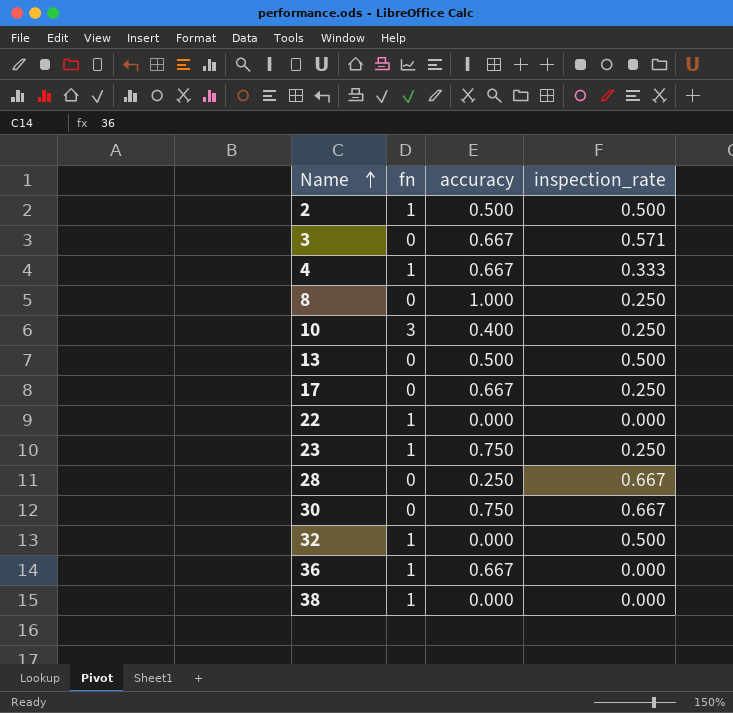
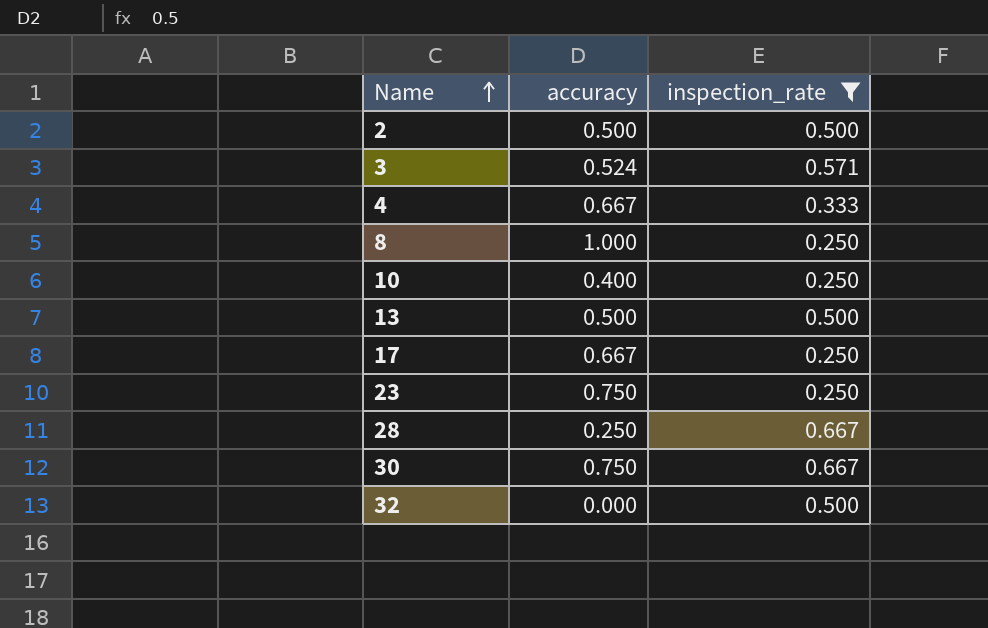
filter: none -> inspection_rate != 0.000
column fn | position: 2 -> none
3 | accuracy: 0.667 -> 0.524

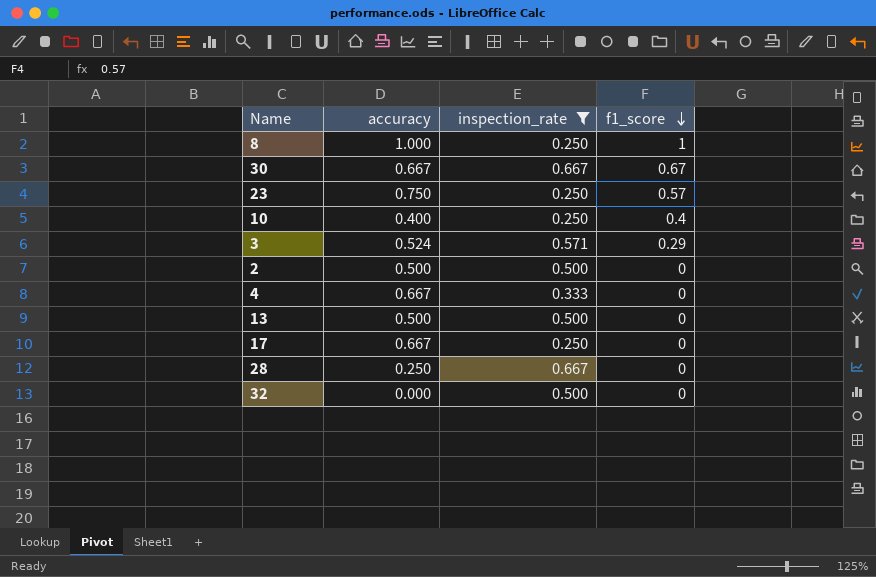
row order: Name ascending -> f1_score descending
column f1_score | position: none -> 4
30 | accuracy: 0.750 -> 0.667

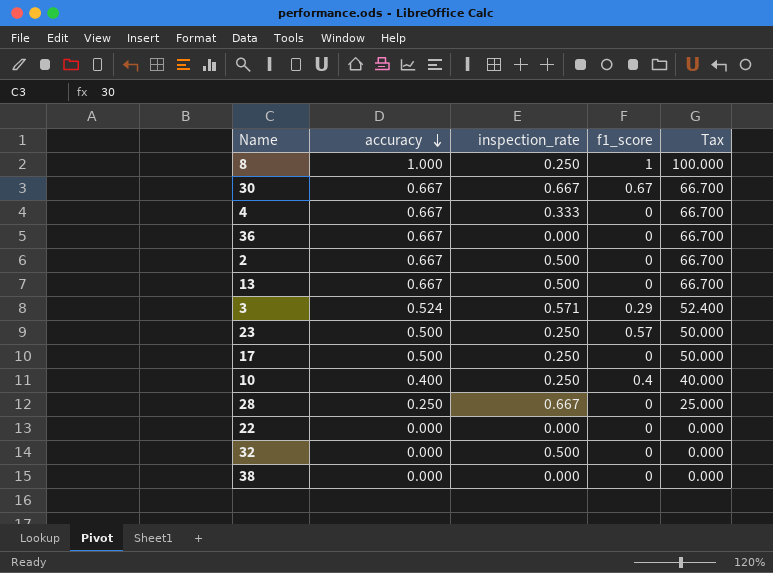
filter: inspection_rate != 0.000 -> none
row order: f1_score descending -> accuracy descending
column Tax | formula: none -> [accuracy] * 100
2 | accuracy: 0.500 -> 0.667
13 | accuracy: 0.500 -> 0.667
23 | accuracy: 0.750 -> 0.500
17 | accuracy: 0.667 -> 0.500

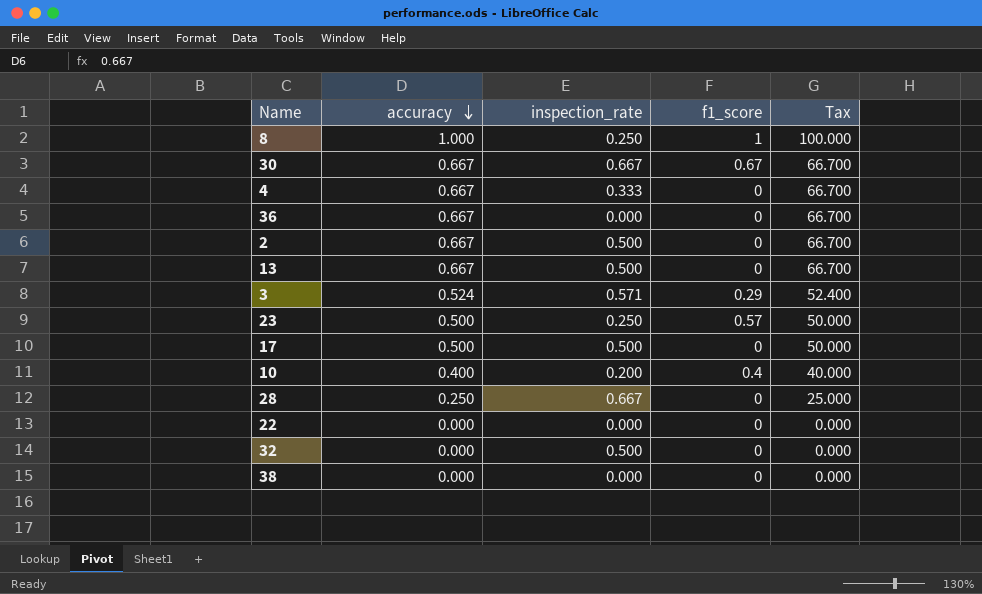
17 | inspection_rate: 0.250 -> 0.500
10 | inspection_rate: 0.250 -> 0.200

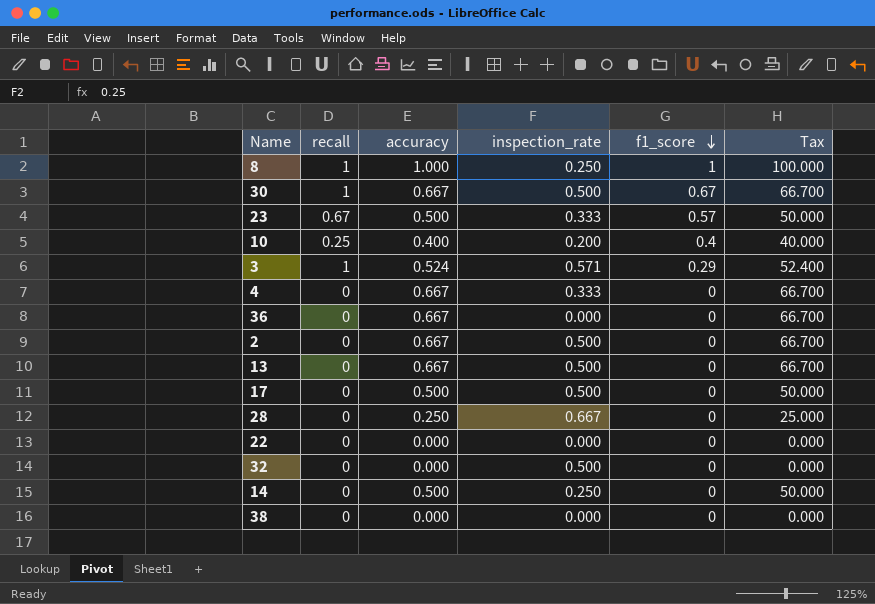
row order: accuracy descending -> f1_score descending
column recall | position: none -> 2
30 | inspection_rate: 0.667 -> 0.500
23 | inspection_rate: 0.250 -> 0.333
row 14: none -> 0 | 0.500 | 0.250 | 0 | 50.000

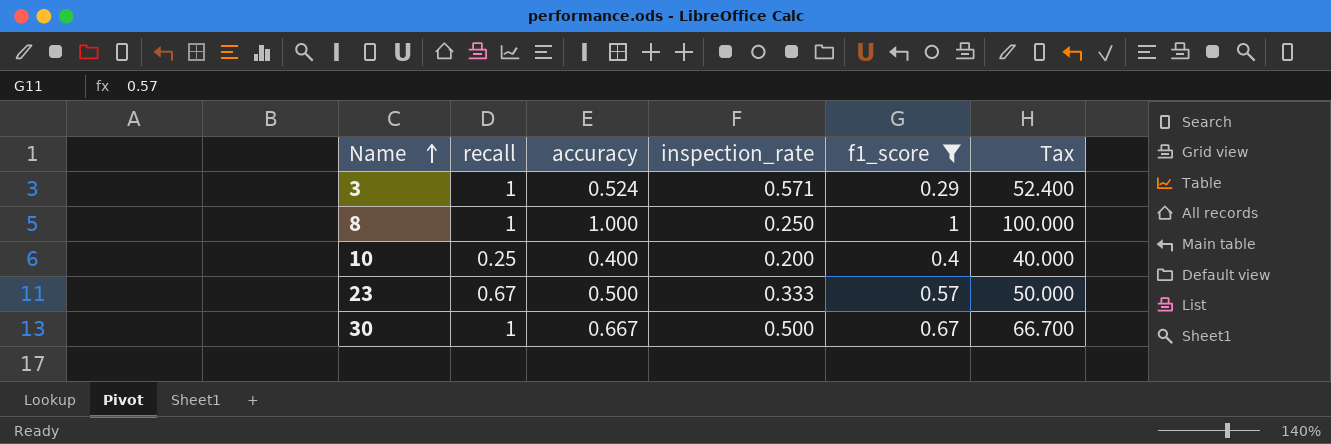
filter: none -> f1_score != 0
row order: f1_score descending -> Name ascending

